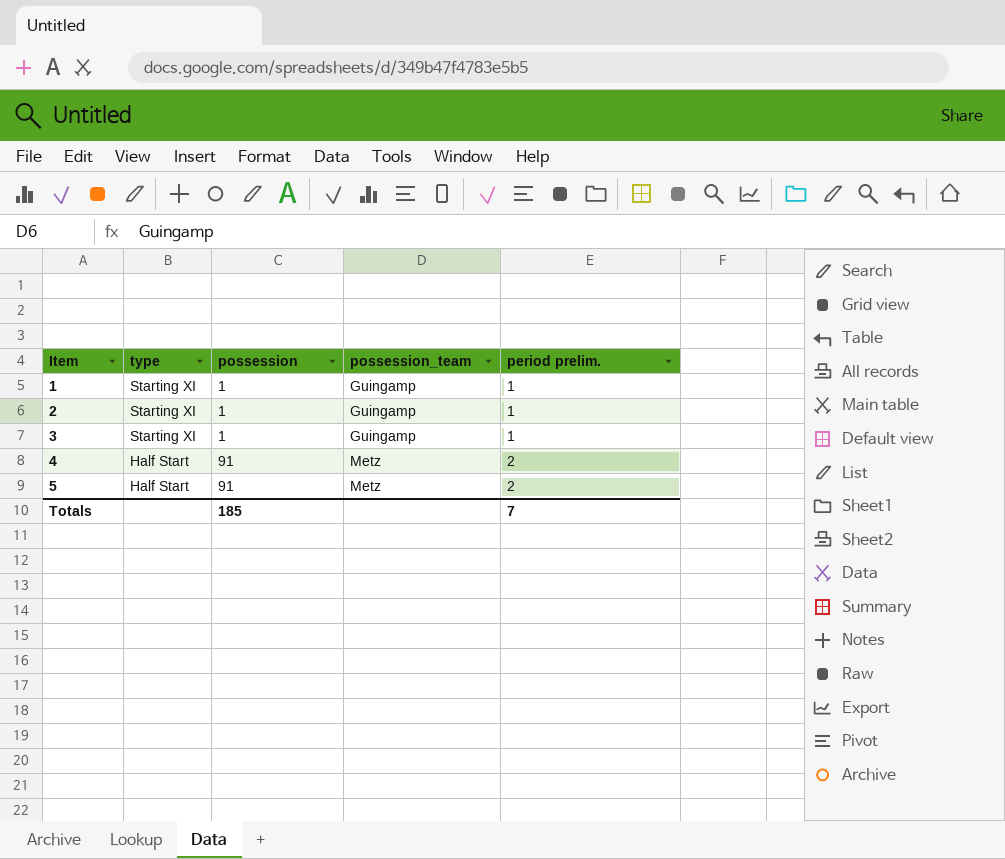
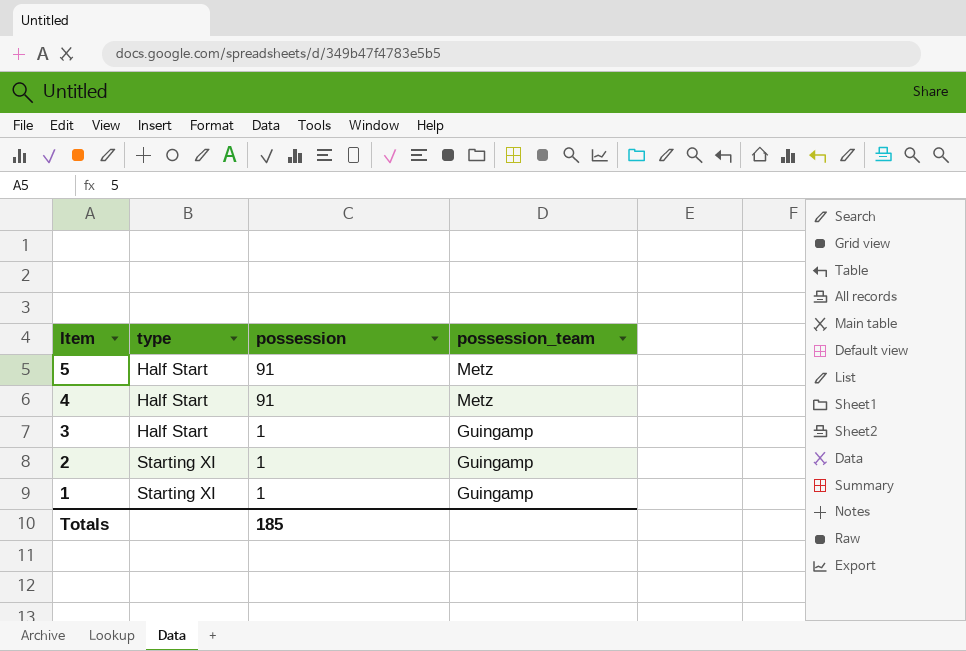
row order: Item ascending -> Item descending
column period prelim. | position: 5 -> none
3 | type: Starting XI -> Half Start

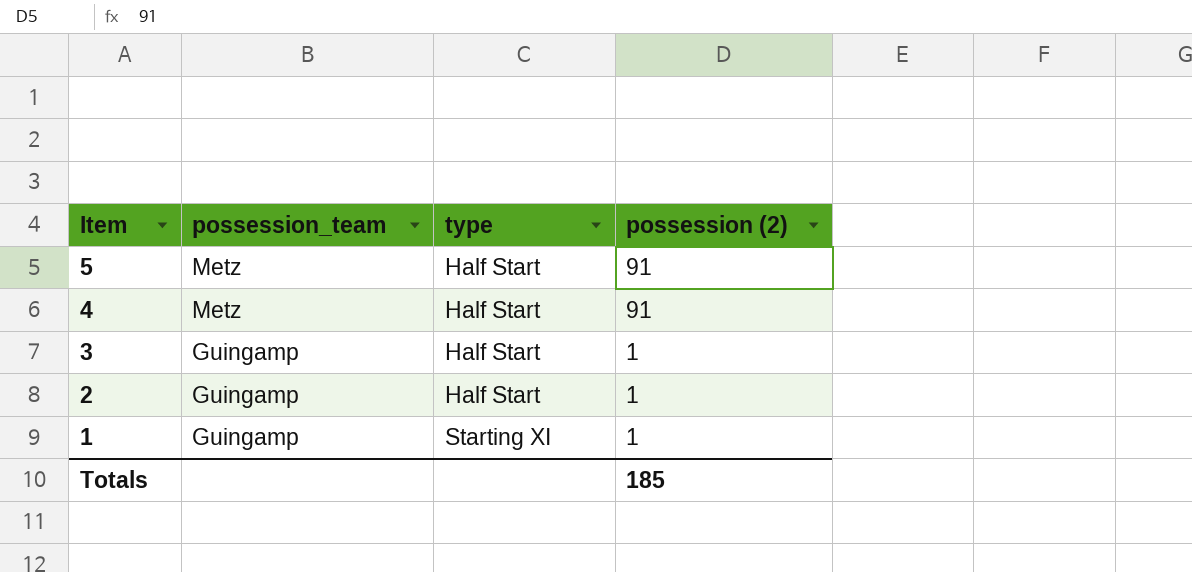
column possession_team | position: 4 -> 2
column name: possession -> possession (2)
2 | type: Starting XI -> Half Start

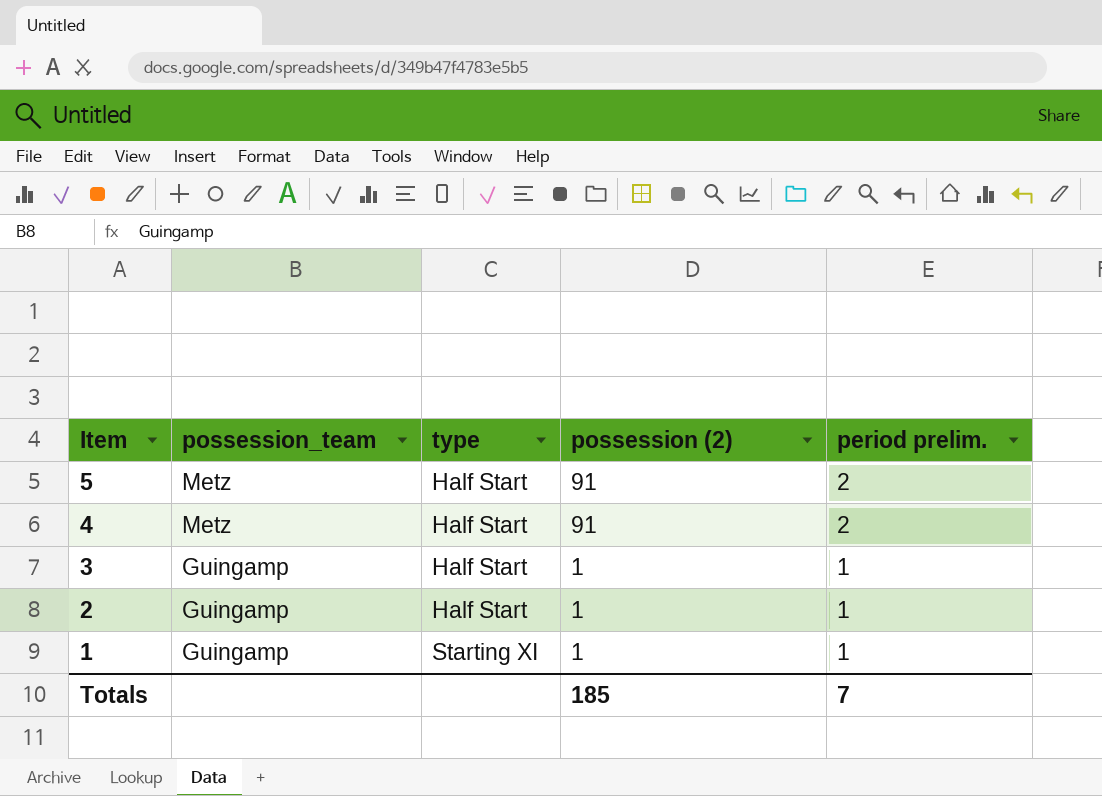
column period prelim. | position: none -> 5

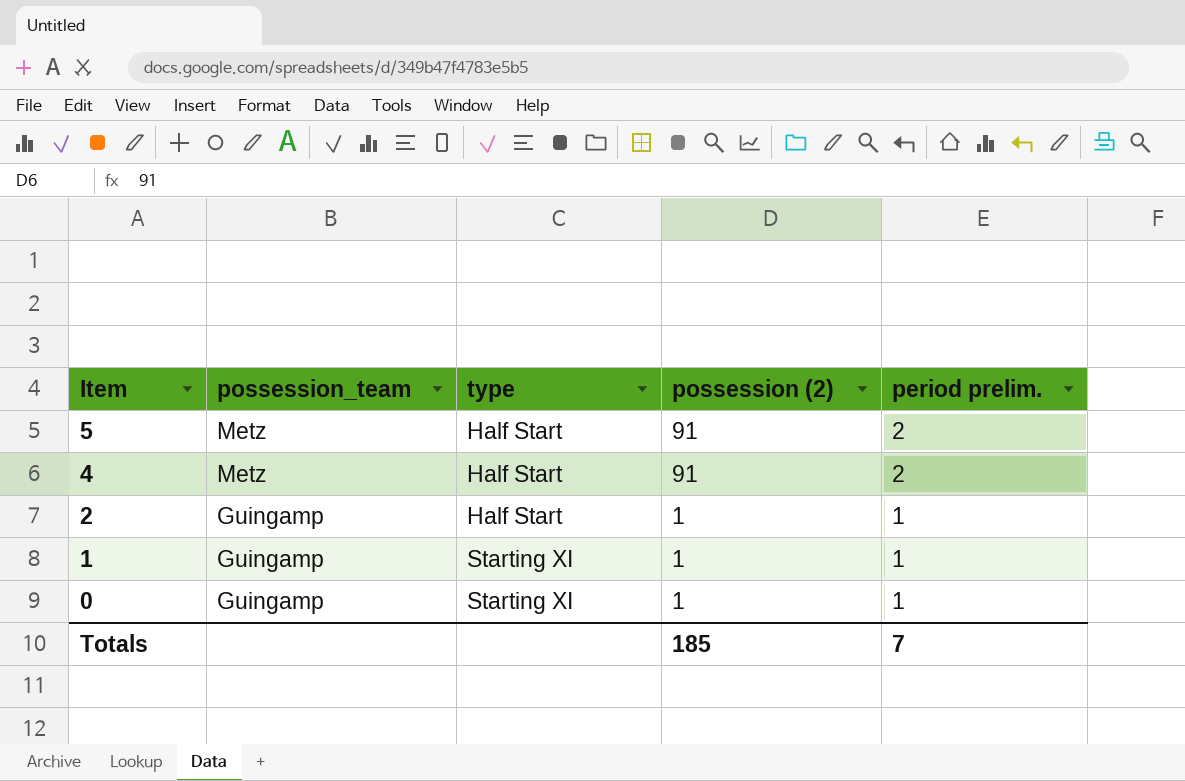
row 3: Guingamp | Half Start | 1 | 1 -> none
row 0: none -> Guingamp | Starting XI | 1 | 1

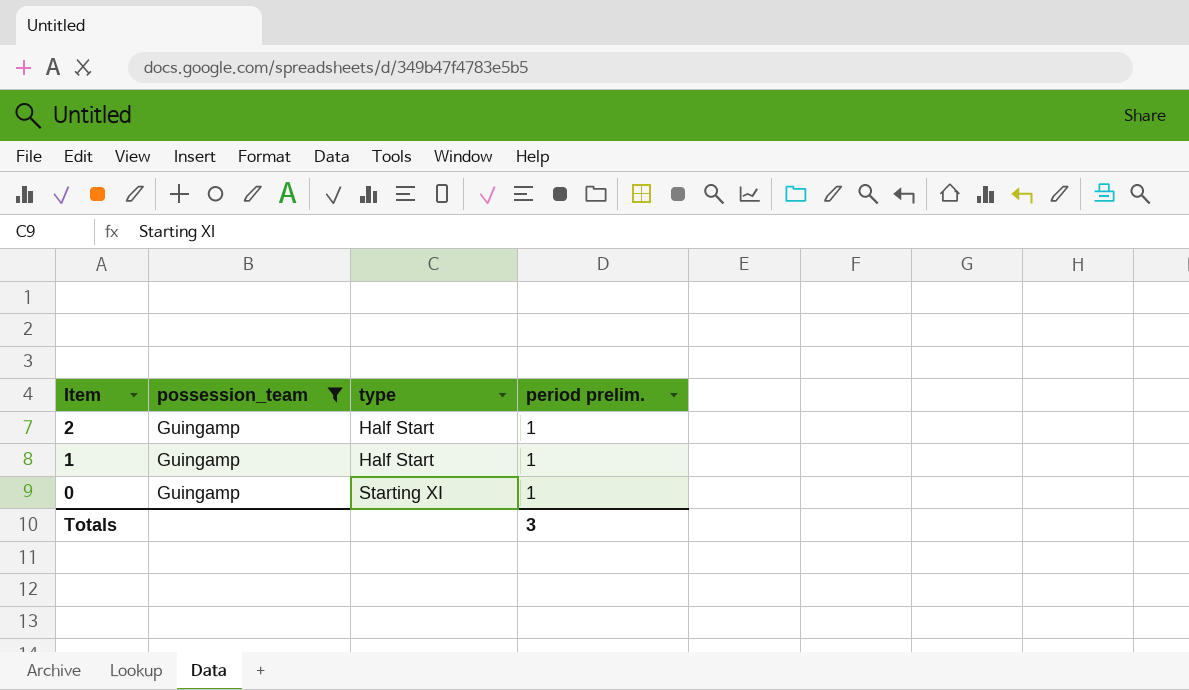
filter: none -> possession_team = Guingamp
column possession (2) | position: 4 -> none
1 | type: Starting XI -> Half Start
Totals | period prelim.: 7 -> 3

